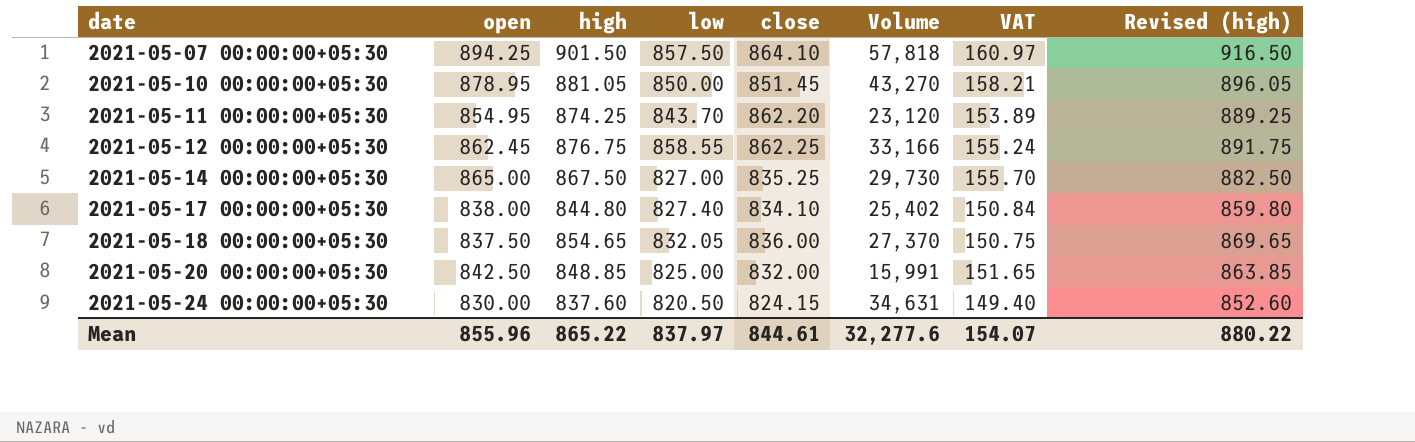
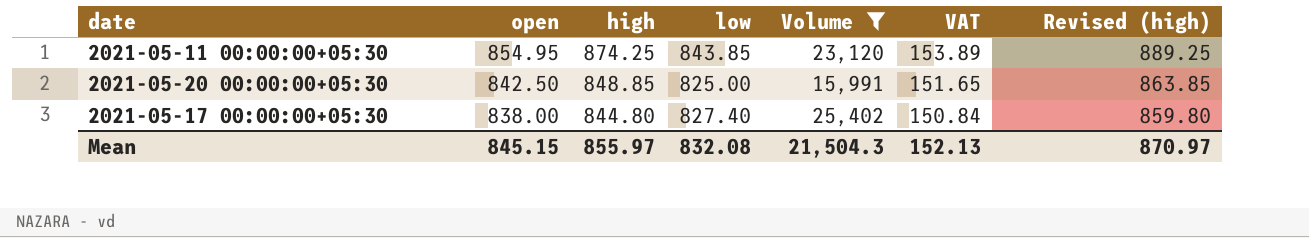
filter: none -> Volume <= 25,402
row order: date ascending -> open descending
column close | position: 5 -> none
2021-05-11 00:00:00+05:30 | low: 843.70 -> 843.85
Mean | open: 855.96 -> 845.15
Mean | high: 865.22 -> 855.97
Mean | low: 837.97 -> 832.08
Mean | Volume: 32,277.6 -> 21,504.3
Mean | VAT: 154.07 -> 152.13
Mean | Revised (high): 880.22 -> 870.97

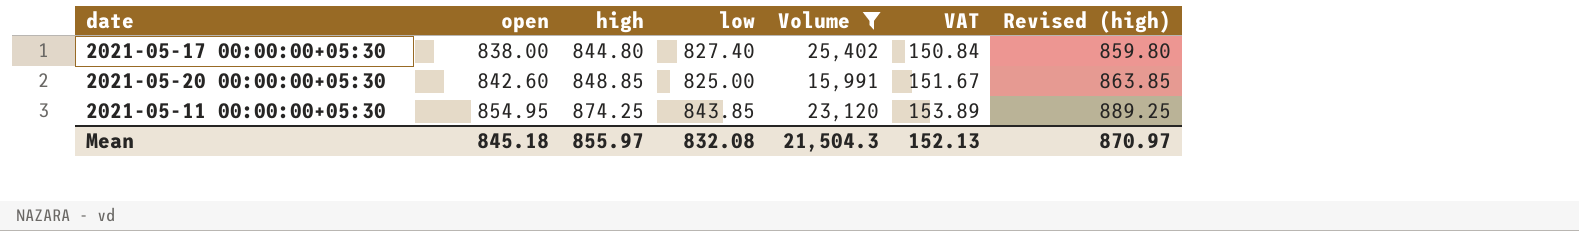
row order: open descending -> open ascending
2021-05-20 00:00:00+05:30 | open: 842.50 -> 842.60
2021-05-20 00:00:00+05:30 | VAT: 151.65 -> 151.67
Mean | open: 845.15 -> 845.18

